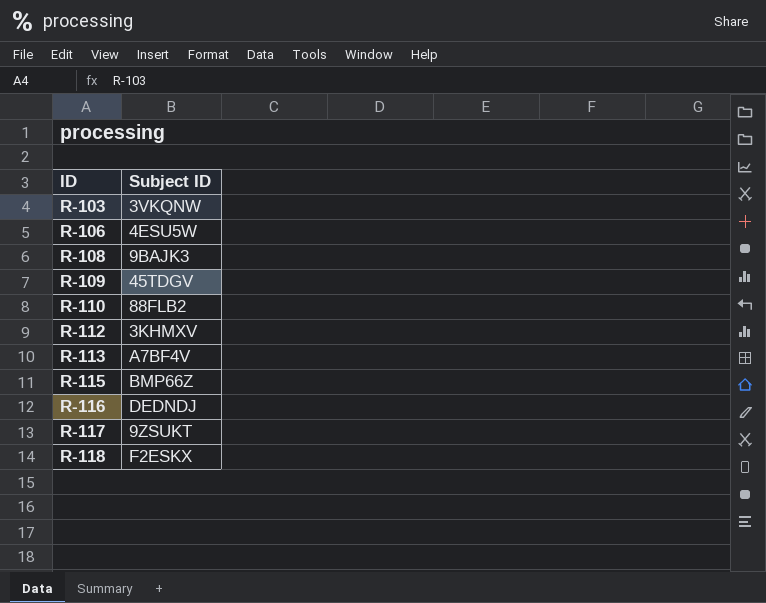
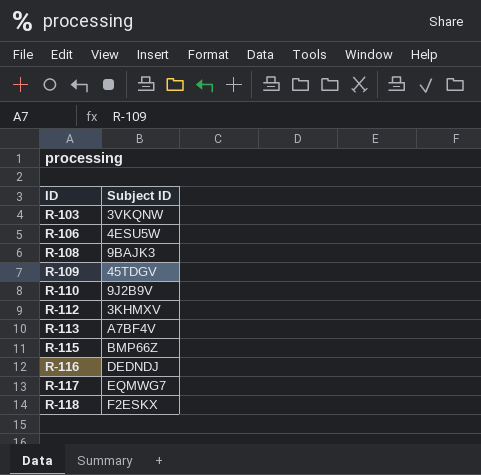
R-110 | Subject ID: 88FLB2 -> 9J2B9V
R-117 | Subject ID: 9ZSUKT -> EQMWG7

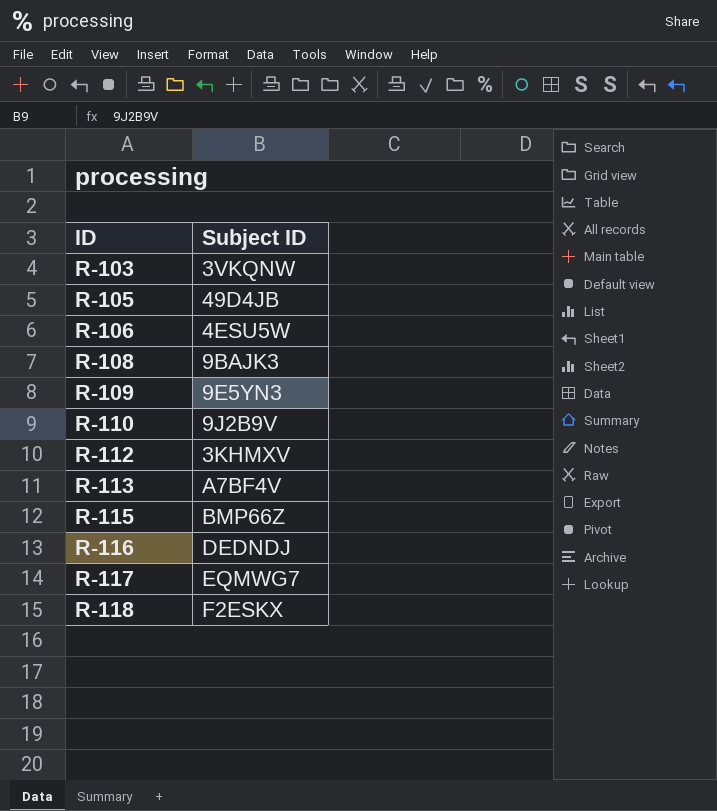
row R-105: none -> 49D4JB
R-109 | Subject ID: 45TDGV -> 9E5YN3

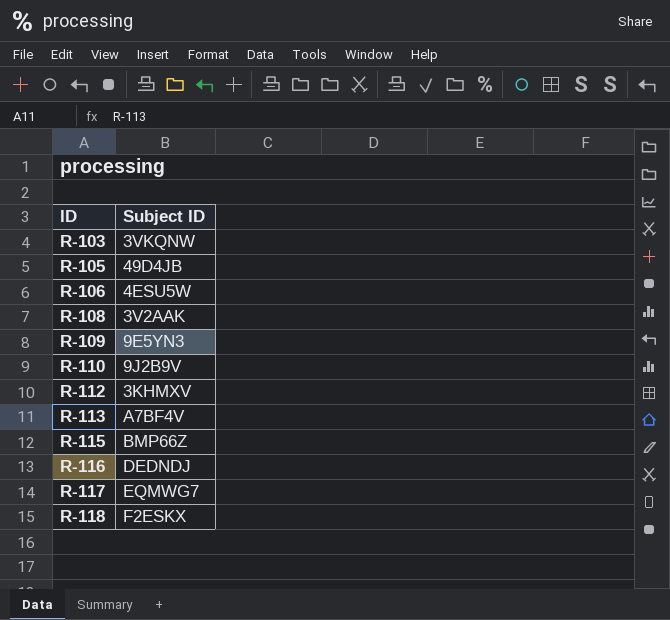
R-108 | Subject ID: 9BAJK3 -> 3V2AAK

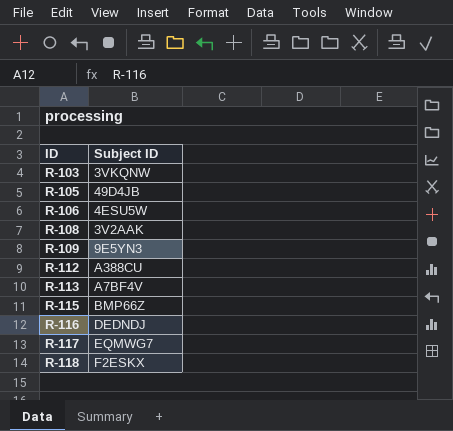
row R-110: 9J2B9V -> none
R-112 | Subject ID: 3KHMXV -> A388CU

